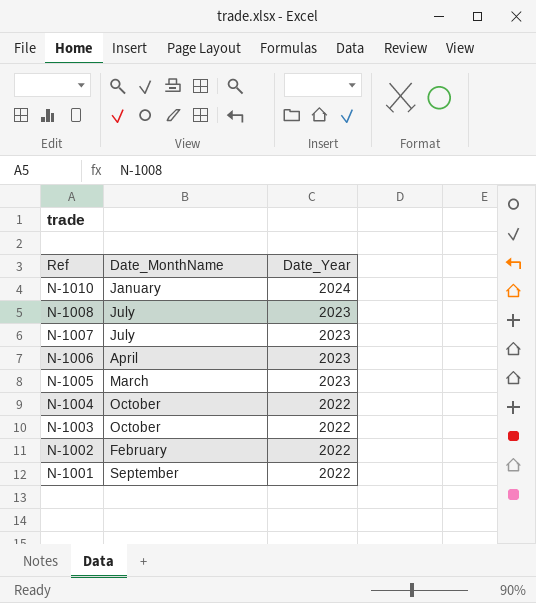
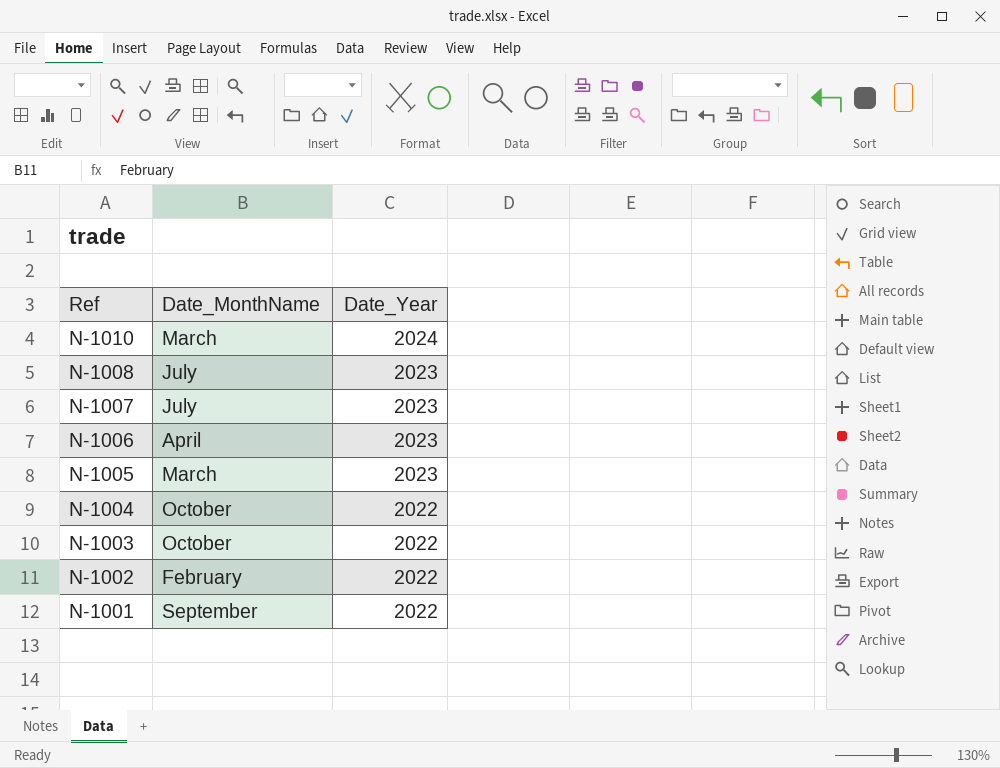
N-1010 | Date_MonthName: January -> March

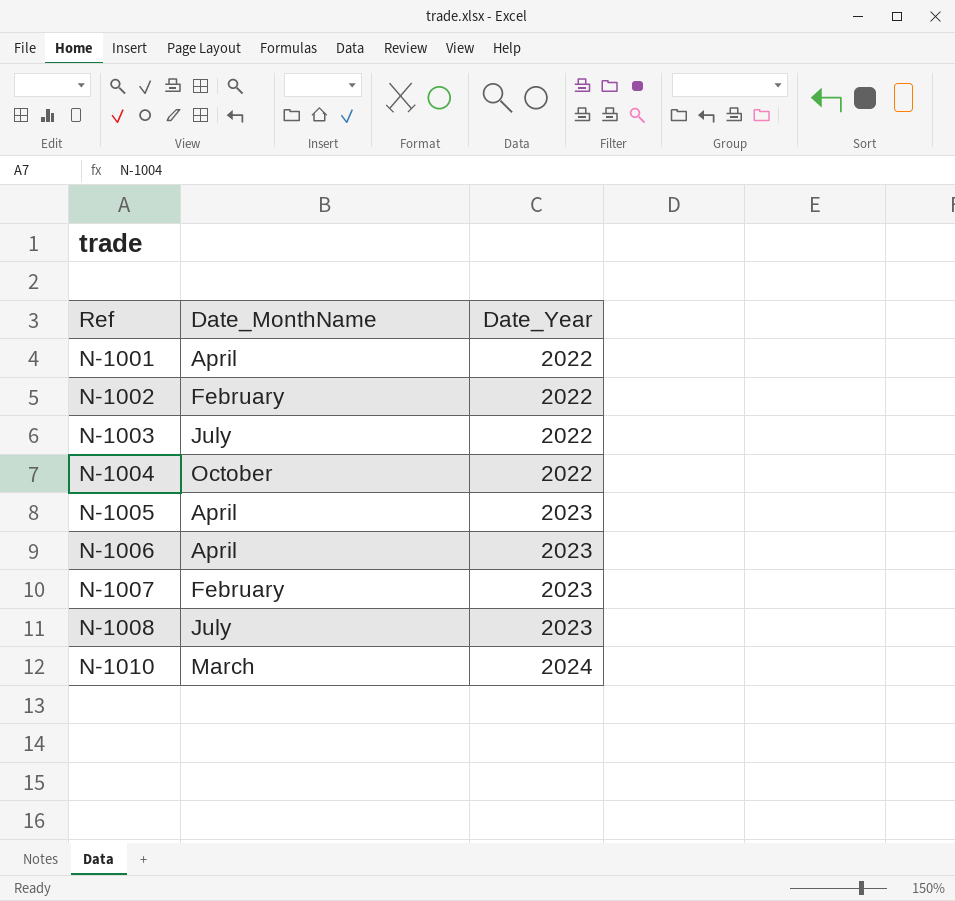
row order: Ref descending -> Ref ascending
N-1001 | Date_MonthName: September -> April
N-1003 | Date_MonthName: October -> July
N-1005 | Date_MonthName: March -> April
N-1007 | Date_MonthName: July -> February

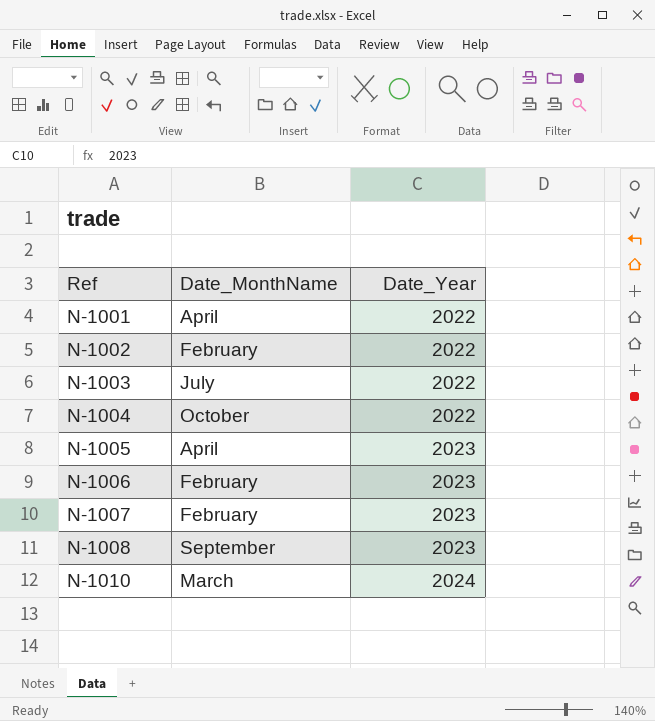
N-1006 | Date_MonthName: April -> February
N-1008 | Date_MonthName: July -> September

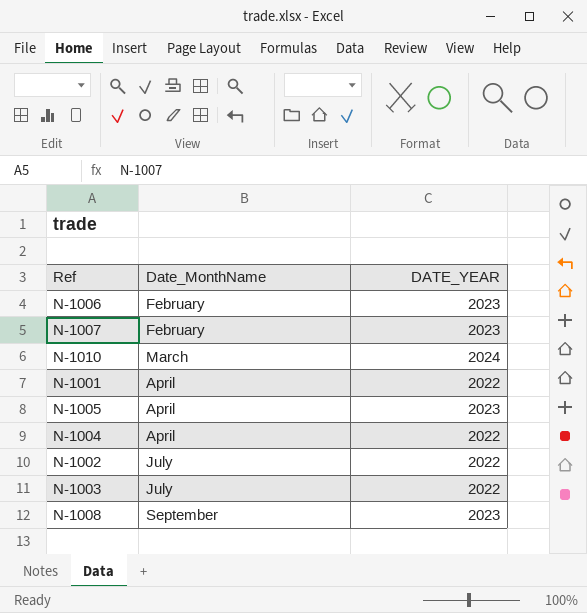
row order: Ref ascending -> Date_MonthName ascending
column name: Date_Year -> DATE_YEAR
N-1004 | Date_MonthName: October -> April
N-1002 | Date_MonthName: February -> July

